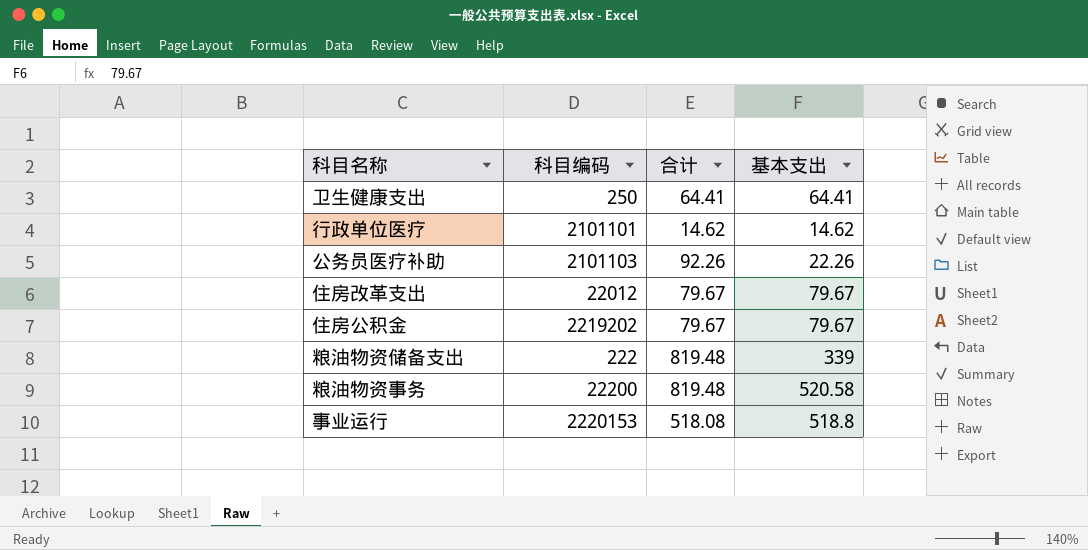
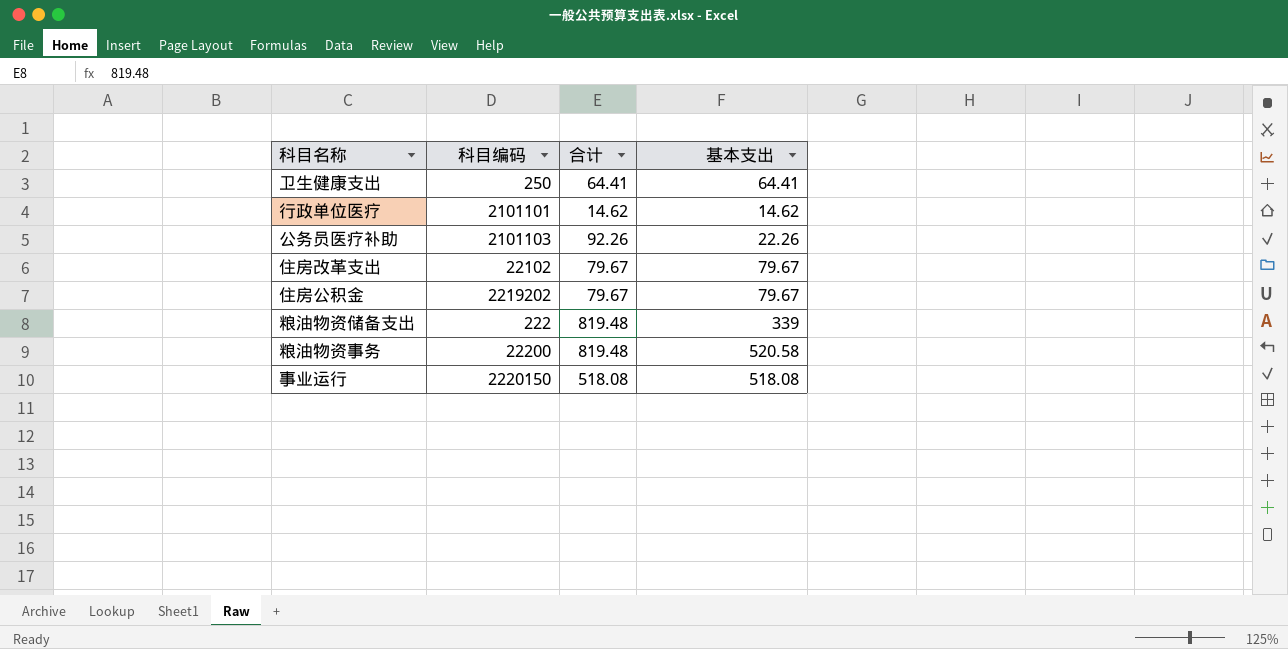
住房改革支出 | 科目编码: 22012 -> 22102
事业运行 | 科目编码: 2220153 -> 2220150
事业运行 | 基本支出: 518.8 -> 518.08

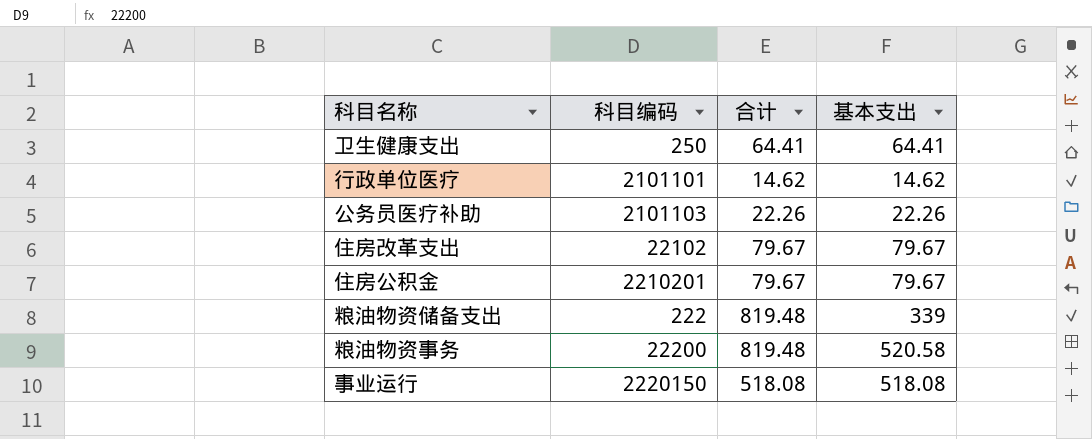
公务员医疗补助 | 合计: 92.26 -> 22.26
住房公积金 | 科目编码: 2219202 -> 2210201

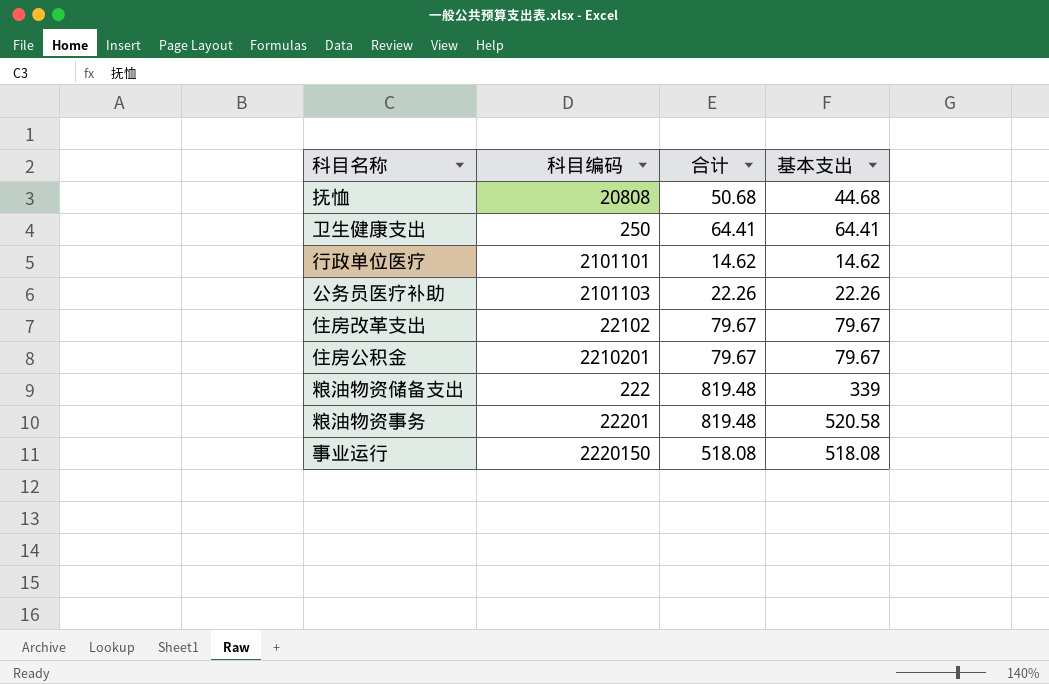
row 抚恤: none -> 20808 | 50.68 | 44.68
粮油物资事务 | 科目编码: 22200 -> 22201

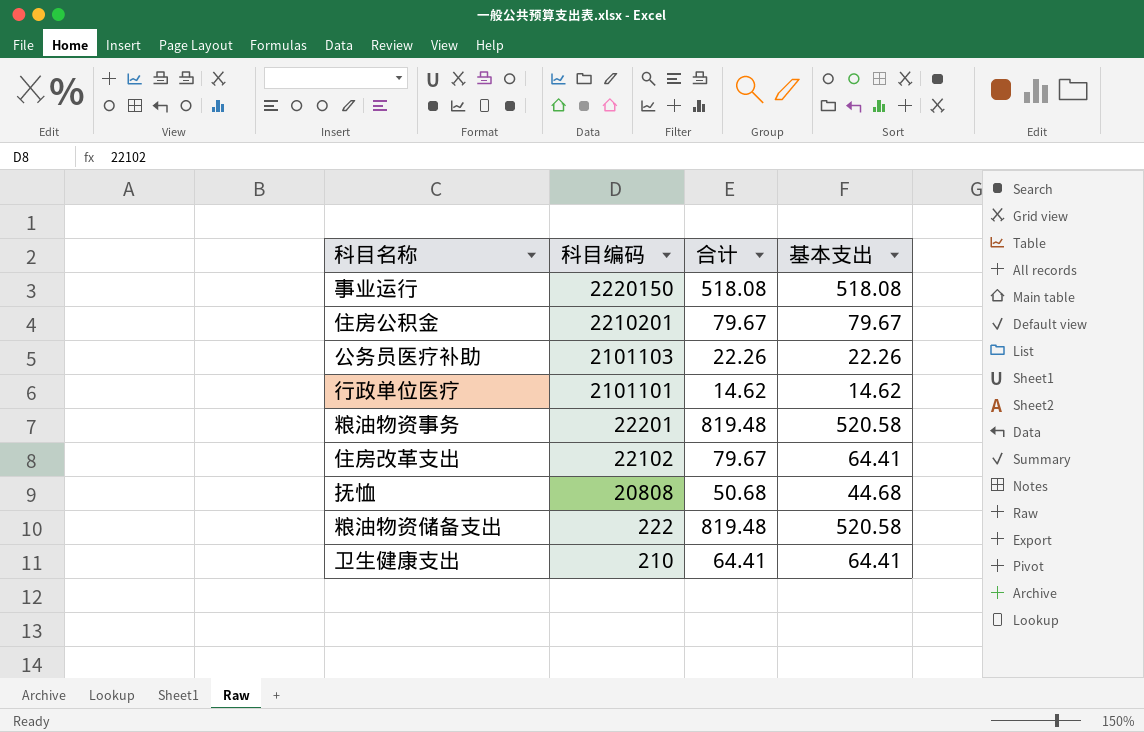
row order: none -> 科目编码 descending
住房改革支出 | 基本支出: 79.67 -> 64.41
粮油物资储备支出 | 基本支出: 339 -> 520.58
卫生健康支出 | 科目编码: 250 -> 210

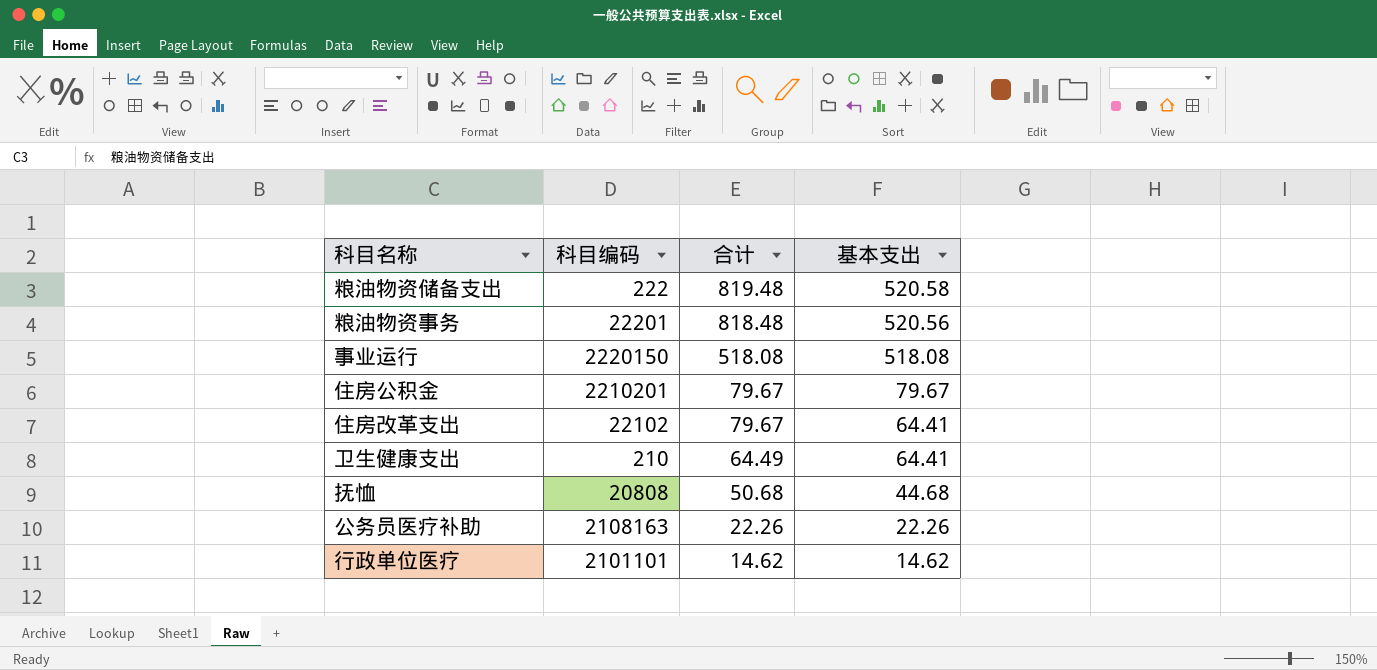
row order: 科目编码 descending -> 合计 descending
粮油物资事务 | 合计: 819.48 -> 818.48
粮油物资事务 | 基本支出: 520.58 -> 520.56
卫生健康支出 | 合计: 64.41 -> 64.49
公务员医疗补助 | 科目编码: 2101103 -> 2108163

